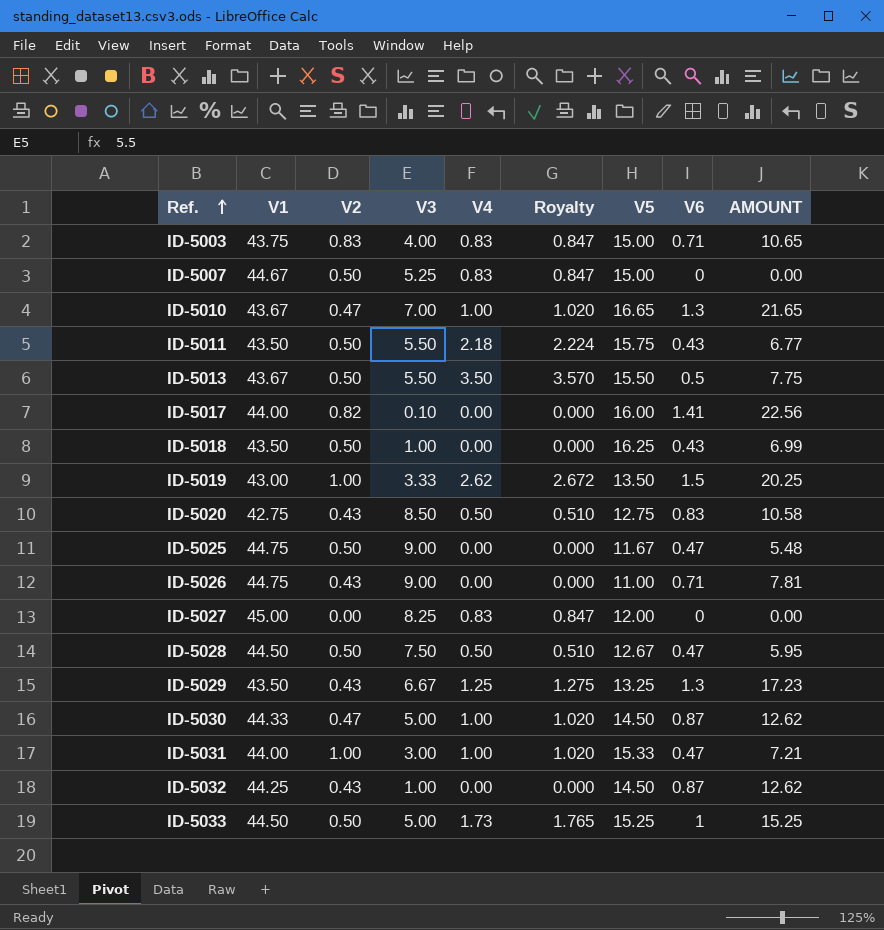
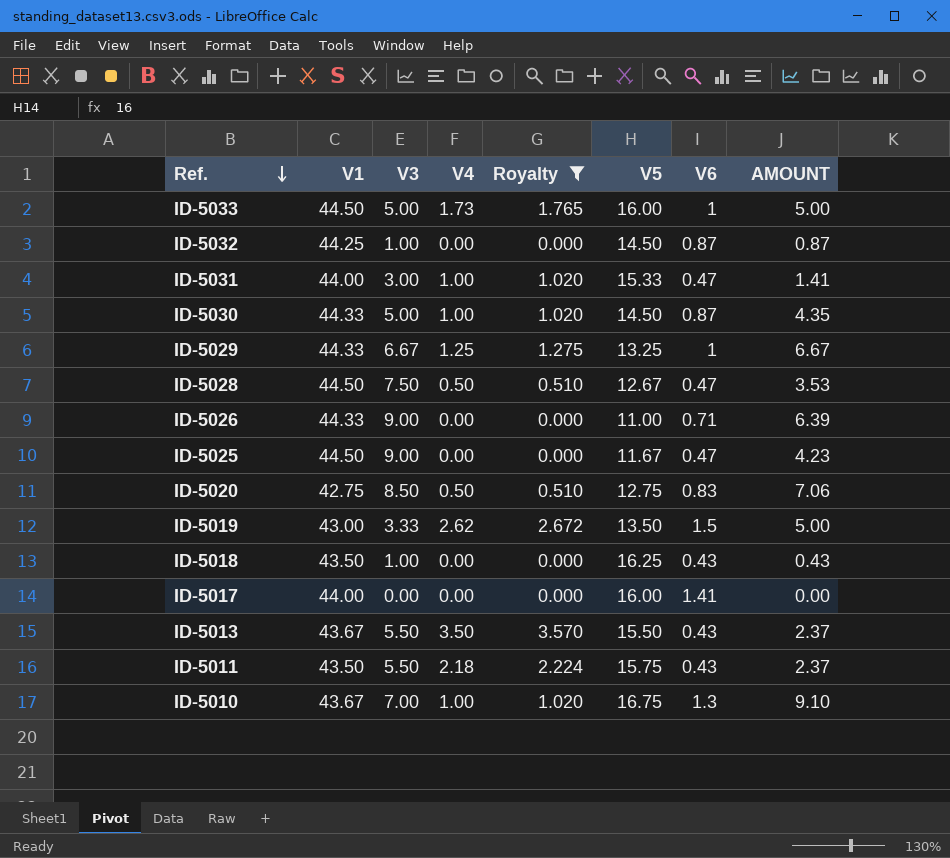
filter: none -> Royalty != 0.847
row order: Ref. ascending -> Ref. descending
column V2 | position: 3 -> none
column AMOUNT | formula: [V5] * [V6] -> [V3] * [V6]
ID-5033 | V5: 15.25 -> 16.00
ID-5029 | V1: 43.50 -> 44.33
ID-5029 | V6: 1.3 -> 1
ID-5026 | V1: 44.75 -> 44.33
ID-5025 | V1: 44.75 -> 44.50
ID-5017 | V3: 0.10 -> 0.00
ID-5013 | V6: 0.5 -> 0.43
ID-5010 | V5: 16.65 -> 16.75

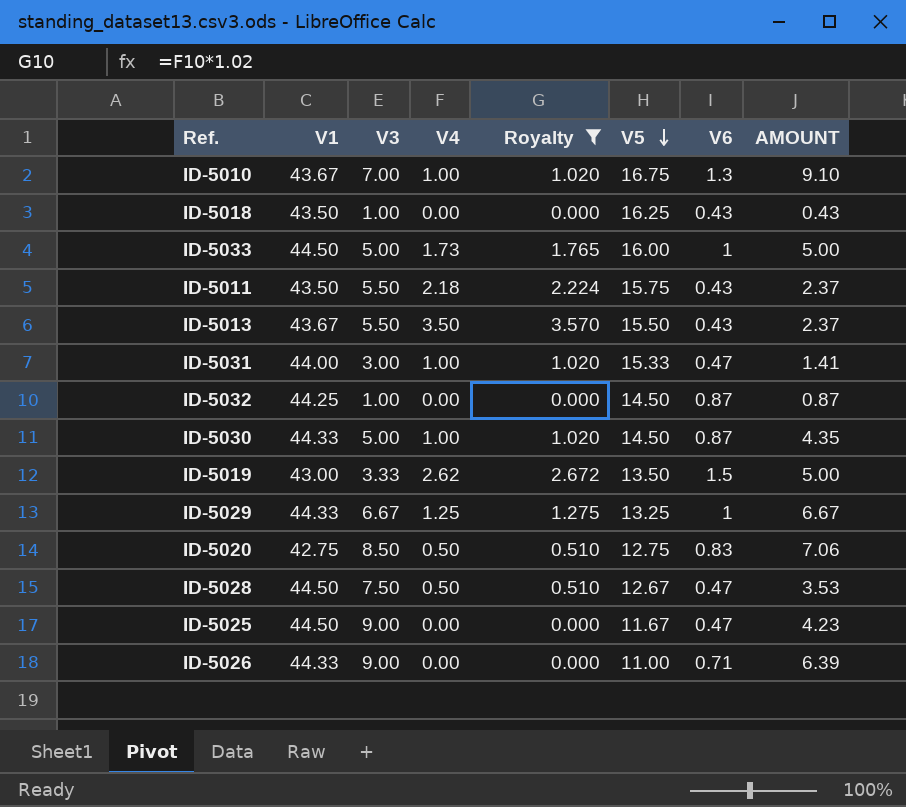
row order: Ref. descending -> V5 descending
row ID-5017: 44.00 | 0.00 | 0.00 | 0.000 | 16.00 | 1.41 | 0.00 -> none

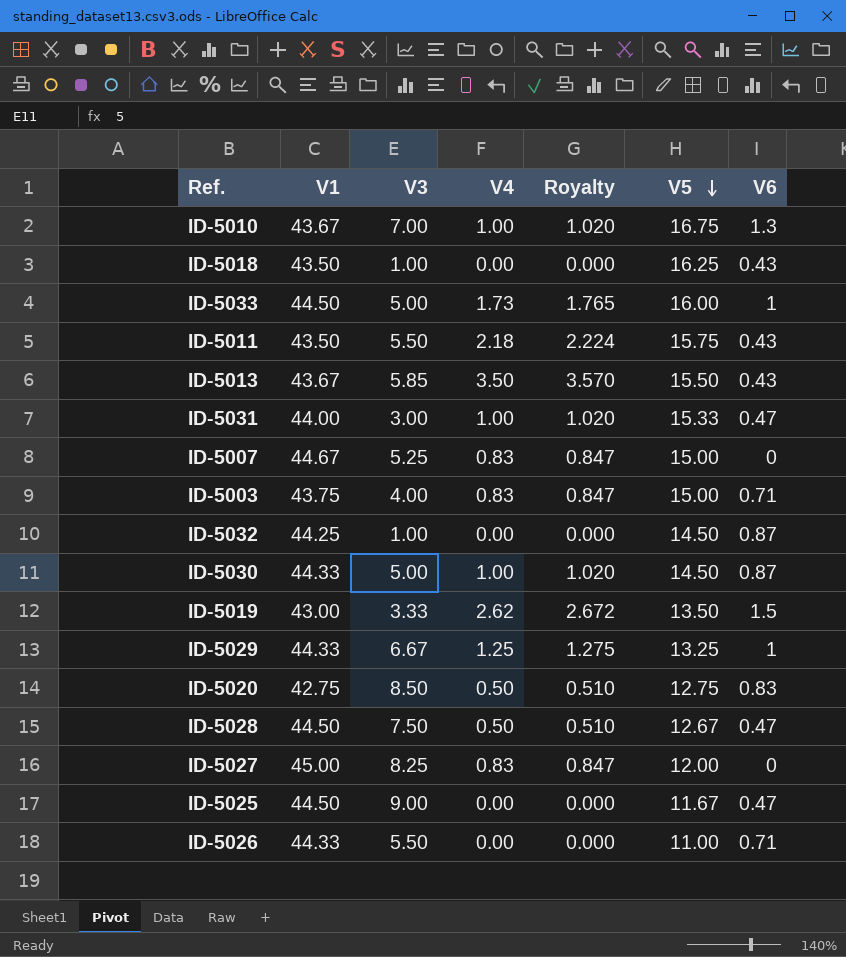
filter: Royalty != 0.847 -> none
column AMOUNT | formula: [V3] * [V6] -> none
ID-5013 | V3: 5.50 -> 5.85
ID-5026 | V3: 9.00 -> 5.50

